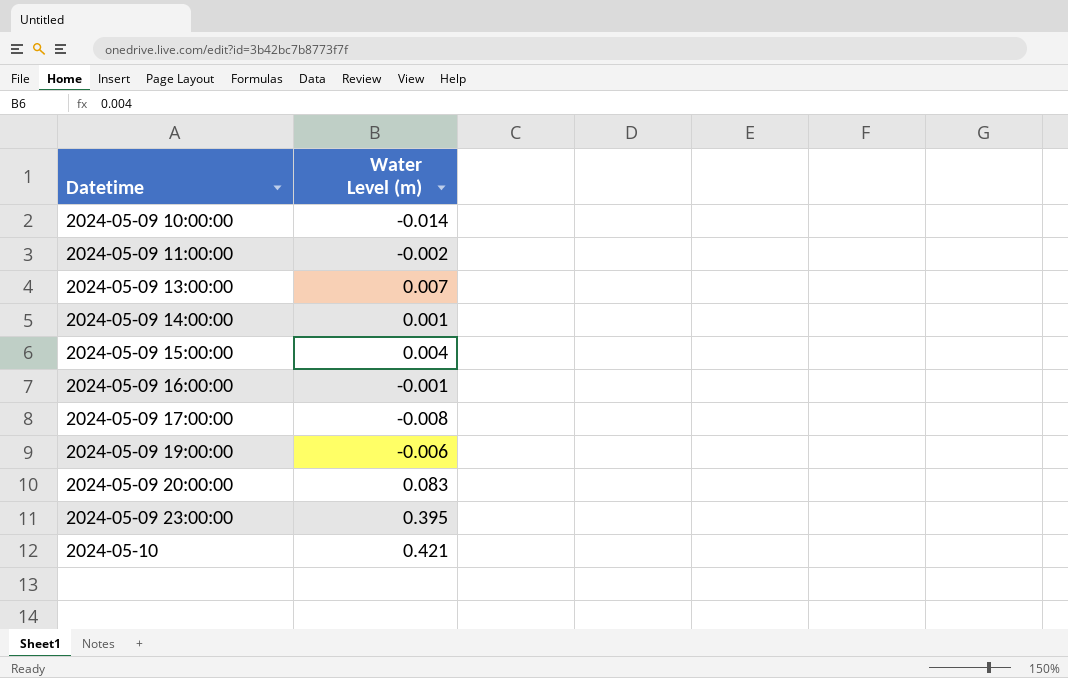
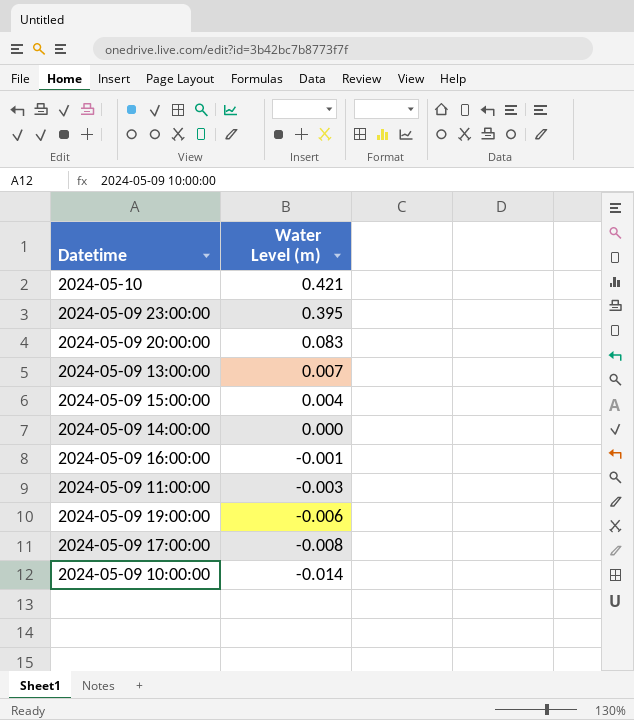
row order: Datetime ascending -> Water Level (m) descending
2024-05-09 14:00:00 | Water Level (m): 0.001 -> 0.000
2024-05-09 11:00:00 | Water Level (m): -0.002 -> -0.003

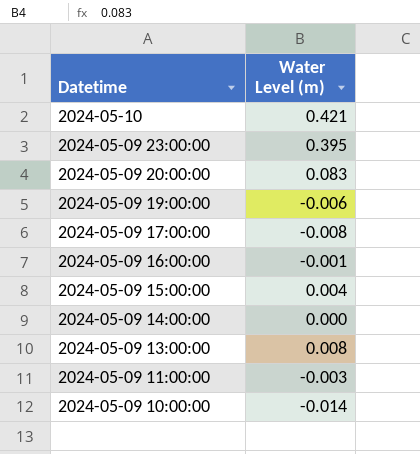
row order: Water Level (m) descending -> Datetime descending
2024-05-09 13:00:00 | Water Level (m): 0.007 -> 0.008

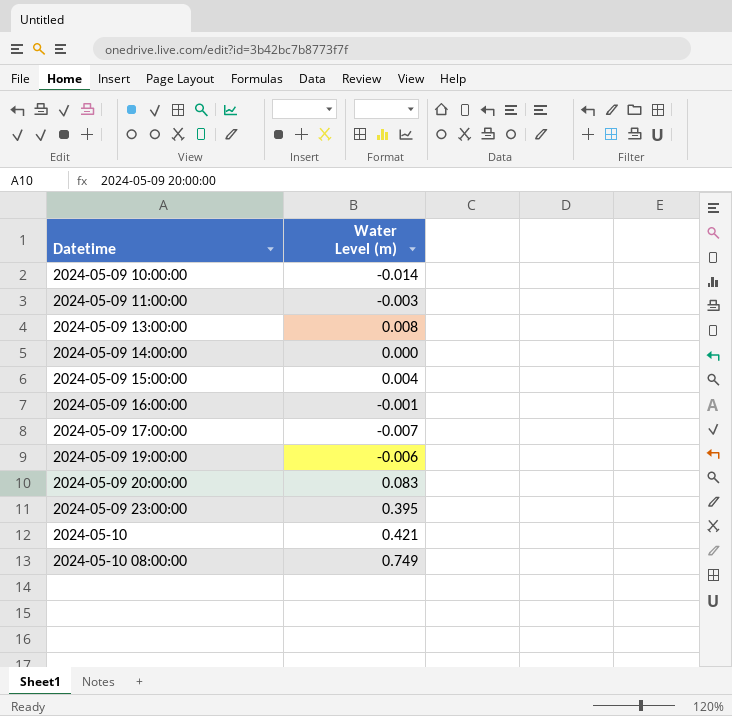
row order: Datetime descending -> Datetime ascending
2024-05-09 17:00:00 | Water Level (m): -0.008 -> -0.007
row 2024-05-10 08:00:00: none -> 0.749

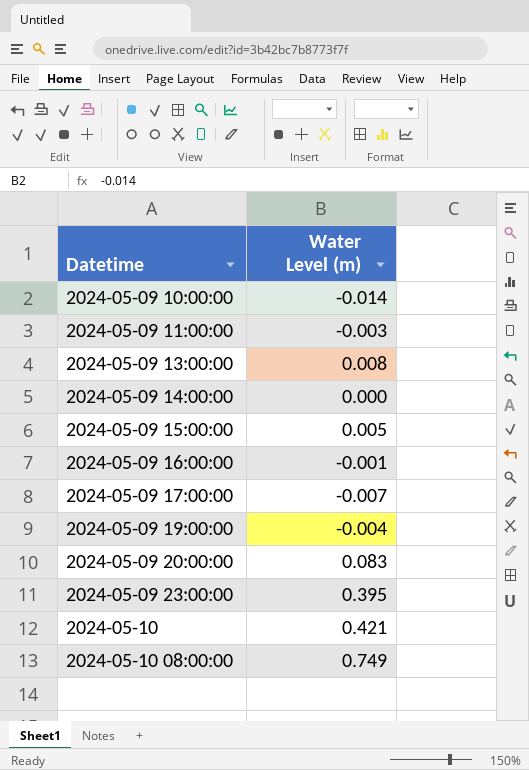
2024-05-09 15:00:00 | Water Level (m): 0.004 -> 0.005
2024-05-09 19:00:00 | Water Level (m): -0.006 -> -0.004

